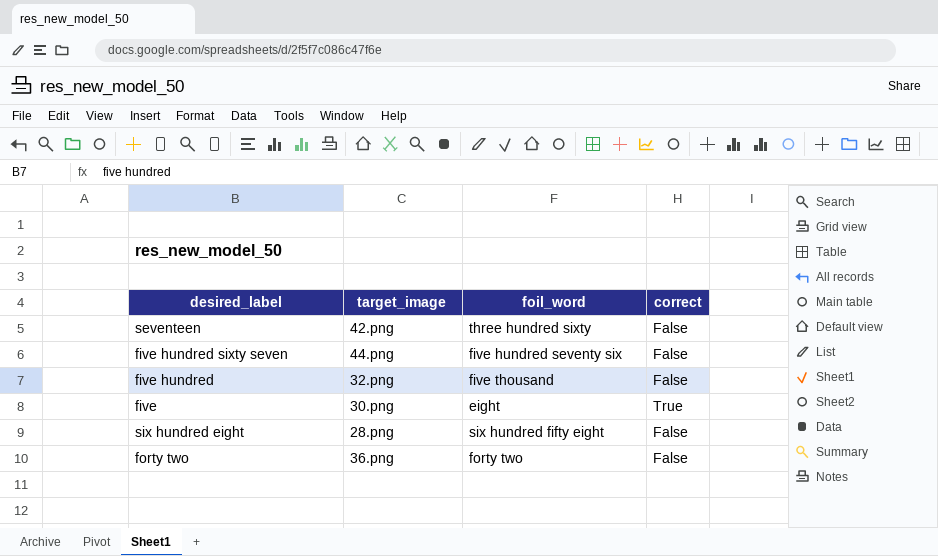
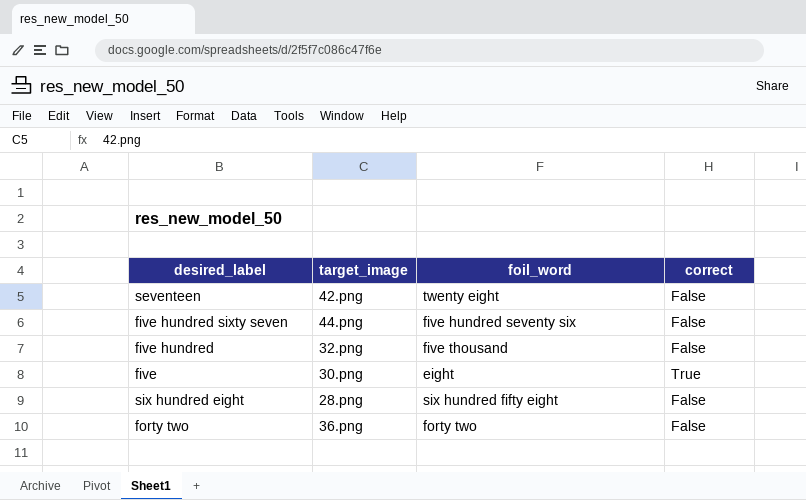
seventeen | foil_word: three hundred sixty -> twenty eight

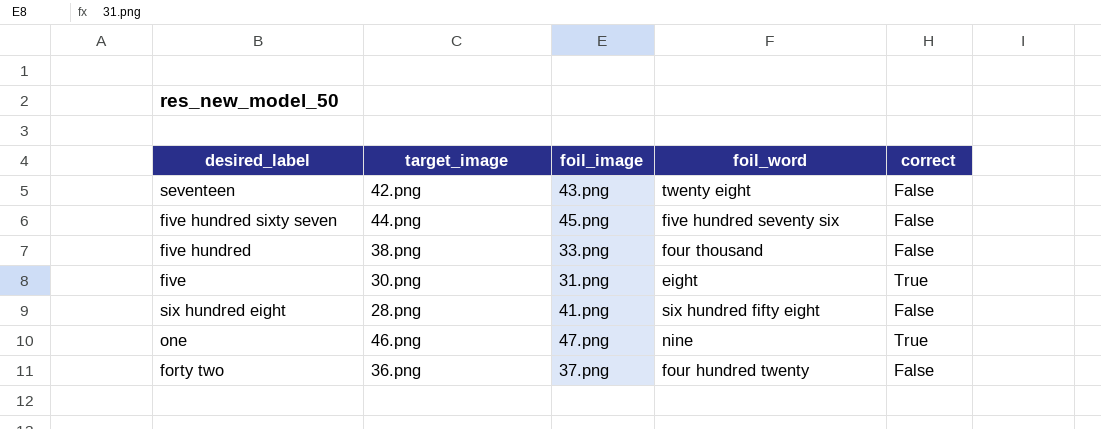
column foil_image | position: none -> 3
five hundred | target_image: 32.png -> 38.png
five hundred | foil_word: five thousand -> four thousand
row one: none -> 46.png | 47.png | nine | True
forty two | foil_word: forty two -> four hundred twenty

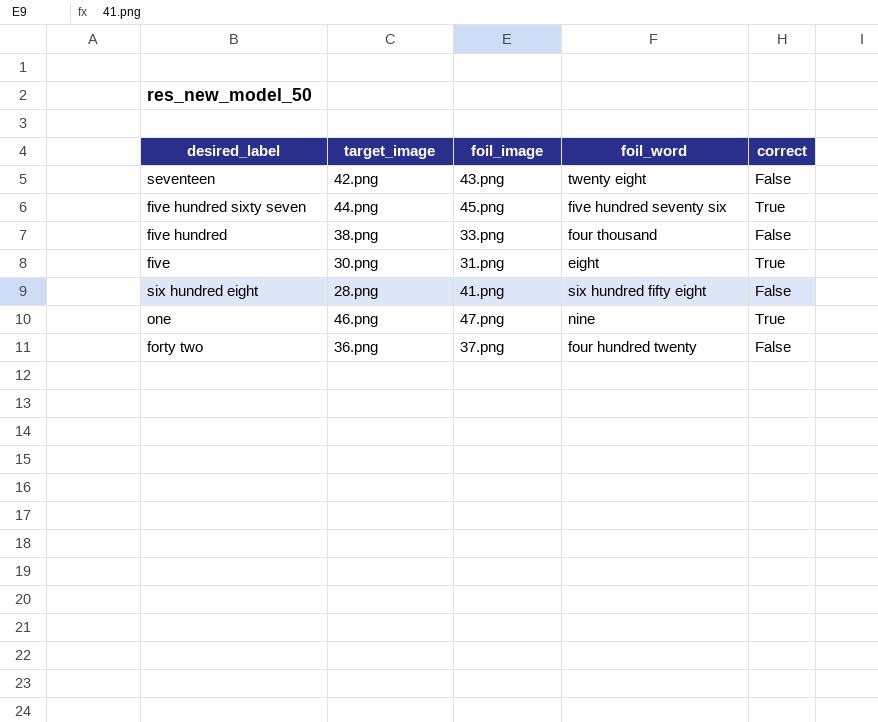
five hundred sixty seven | correct: False -> True

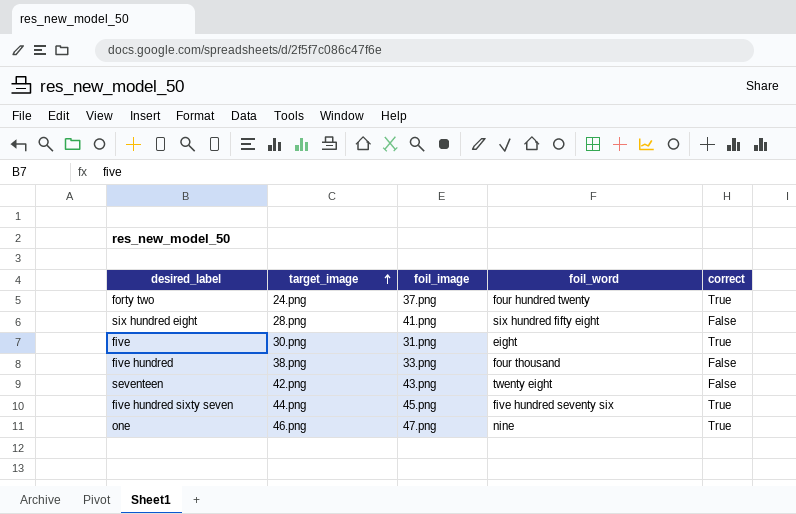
row order: none -> target_image ascending
forty two | target_image: 36.png -> 24.png
forty two | correct: False -> True

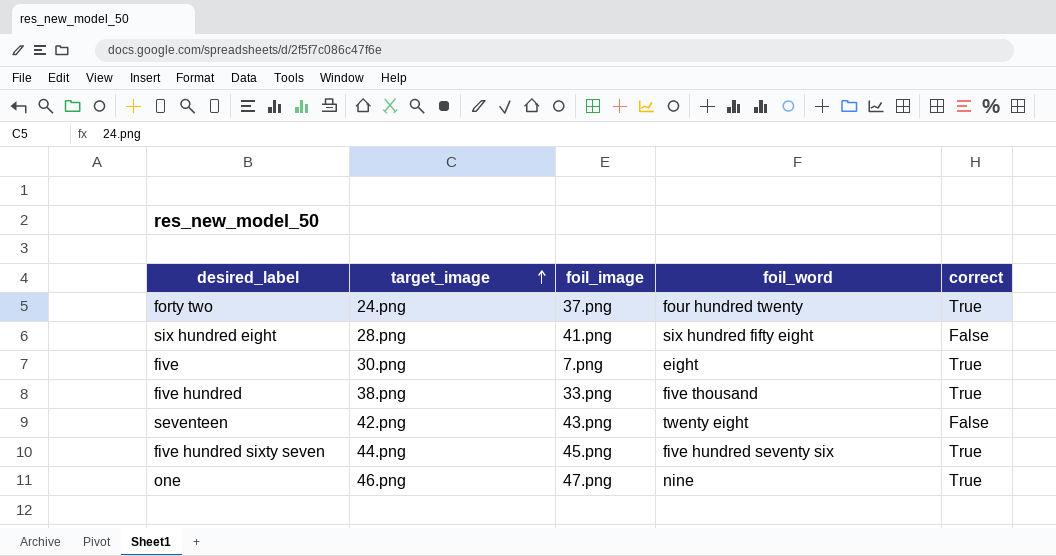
five | foil_image: 31.png -> 7.png
five hundred | foil_word: four thousand -> five thousand
five hundred | correct: False -> True

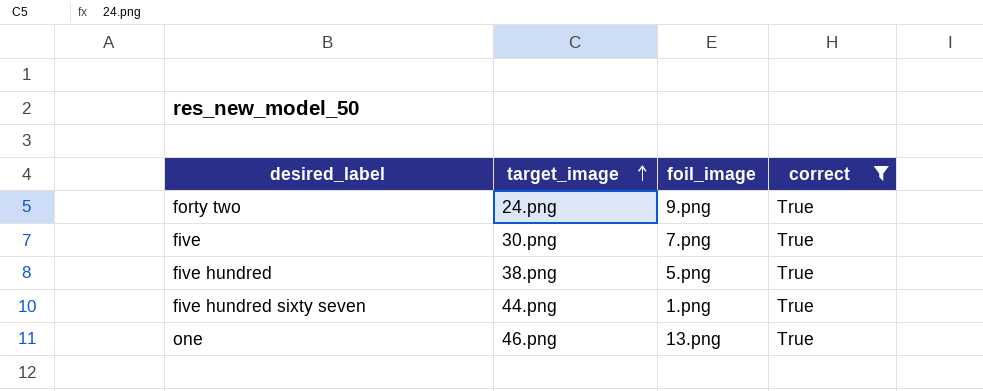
filter: none -> correct = True
column foil_word | position: 4 -> none
forty two | foil_image: 37.png -> 9.png
five hundred | foil_image: 33.png -> 5.png
five hundred sixty seven | foil_image: 45.png -> 1.png
one | foil_image: 47.png -> 13.png

